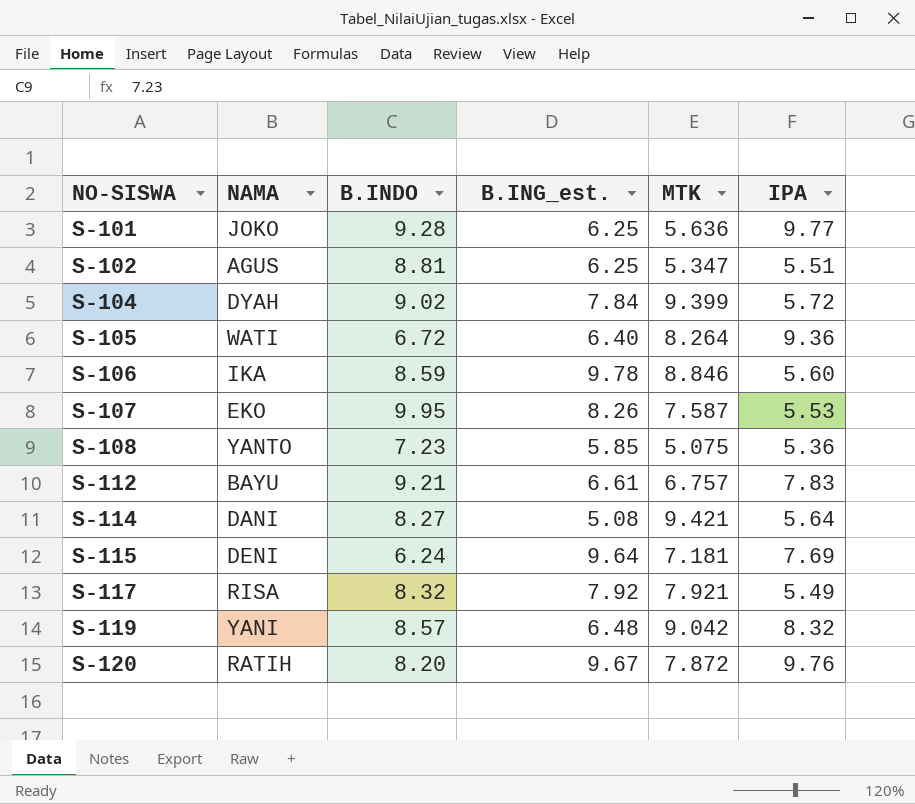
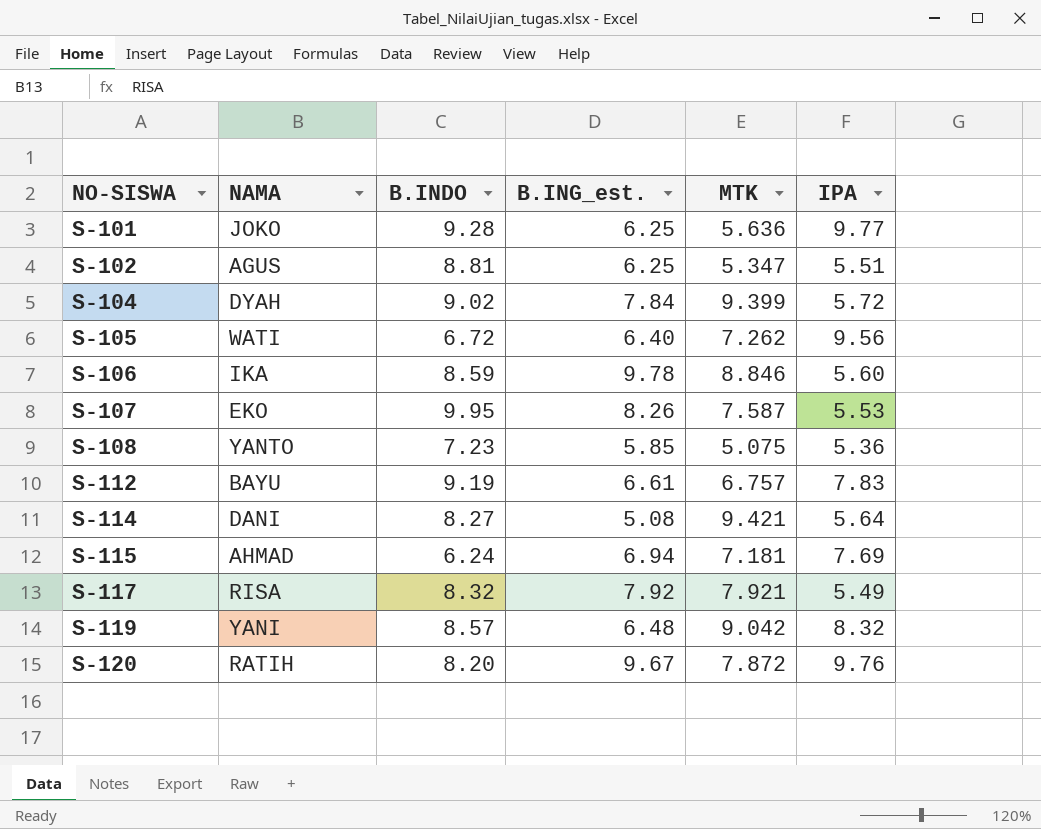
S-105 | MTK: 8.264 -> 7.262
S-105 | IPA: 9.36 -> 9.56
S-112 | B.INDO: 9.21 -> 9.19
S-115 | NAMA: DENI -> AHMAD
S-115 | B.ING_est.: 9.64 -> 6.94

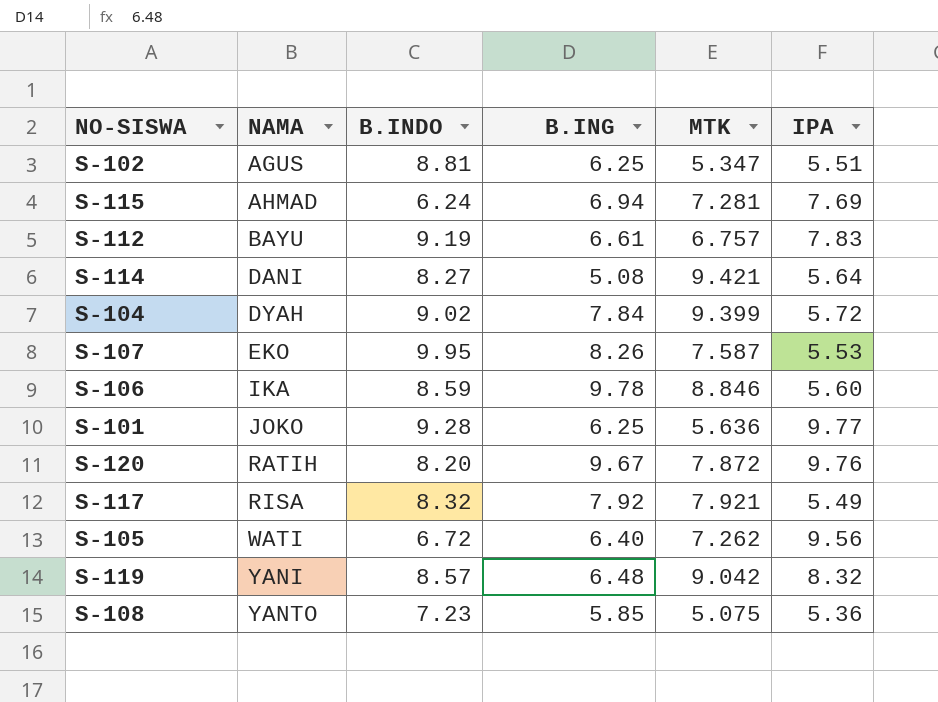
row order: NO-SISWA ascending -> NAMA ascending
column name: B.ING_est. -> B.ING
S-115 | MTK: 7.181 -> 7.281

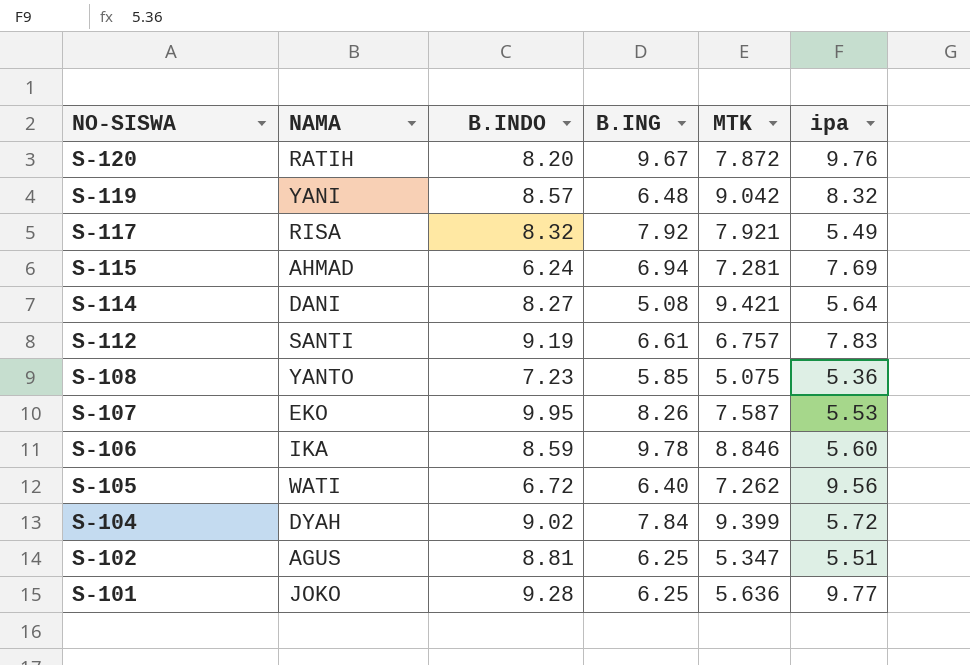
row order: NAMA ascending -> NO-SISWA descending
column name: IPA -> ipa
S-112 | NAMA: BAYU -> SANTI

